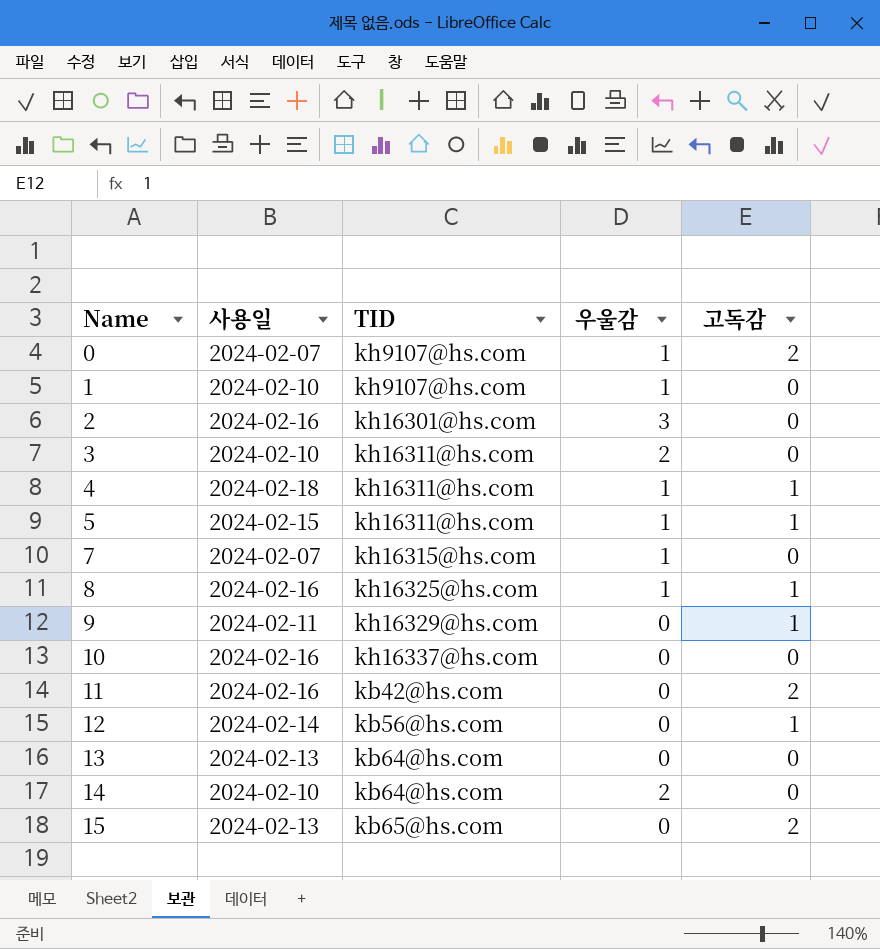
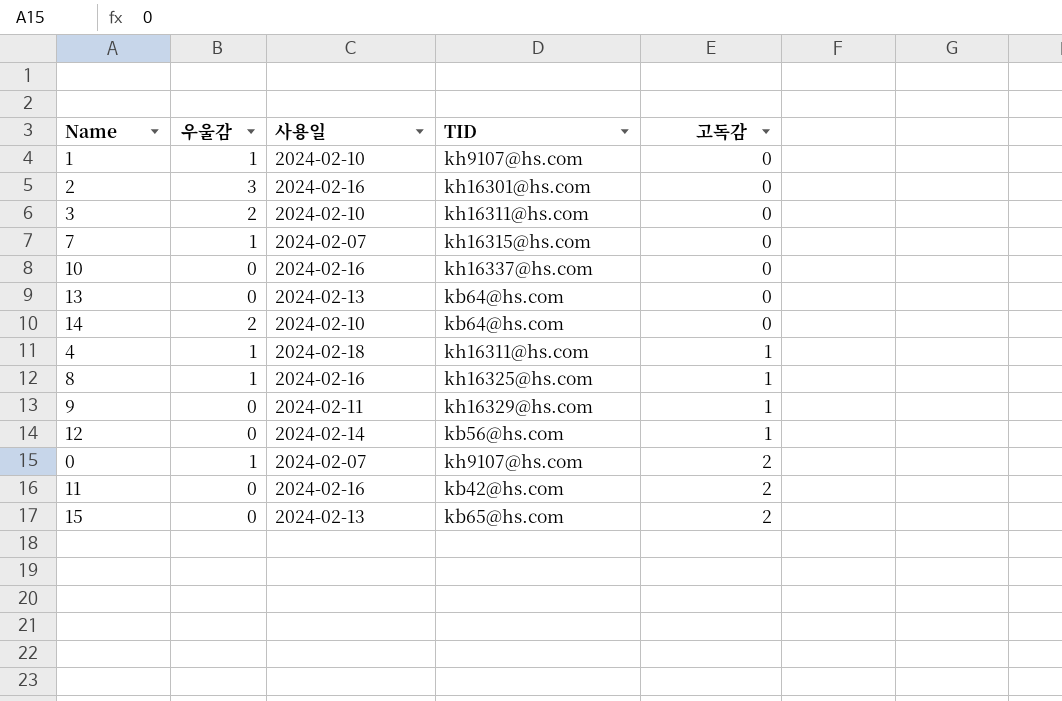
row order: Name ascending -> 고독감 ascending
column 우울감 | position: 4 -> 2
row 5: 2024-02-15 | kh16311@hs.com | 1 | 1 -> none

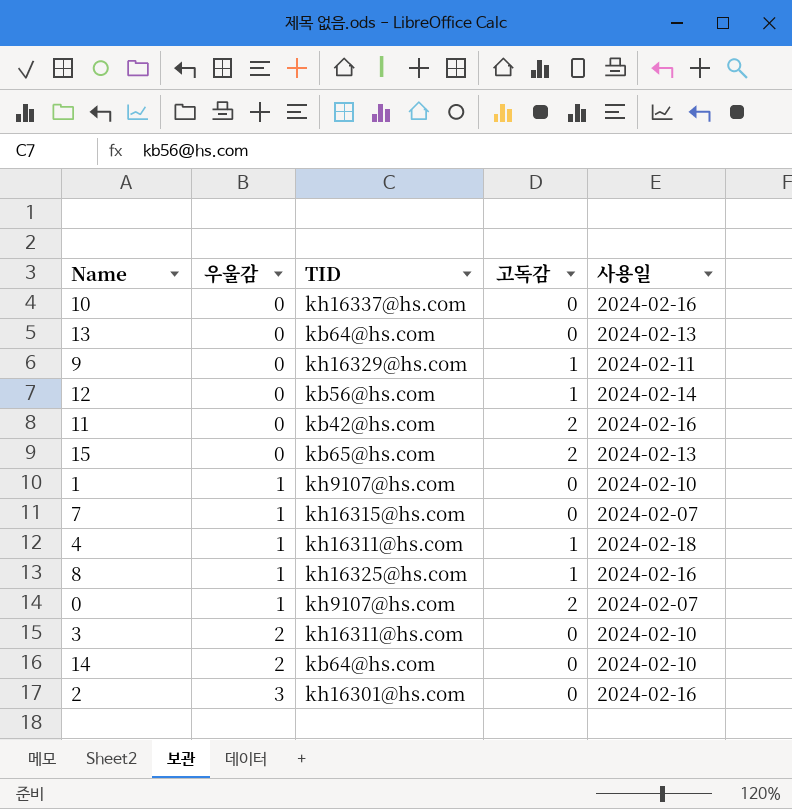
row order: 고독감 ascending -> 우울감 ascending
column 사용일 | position: 3 -> 5

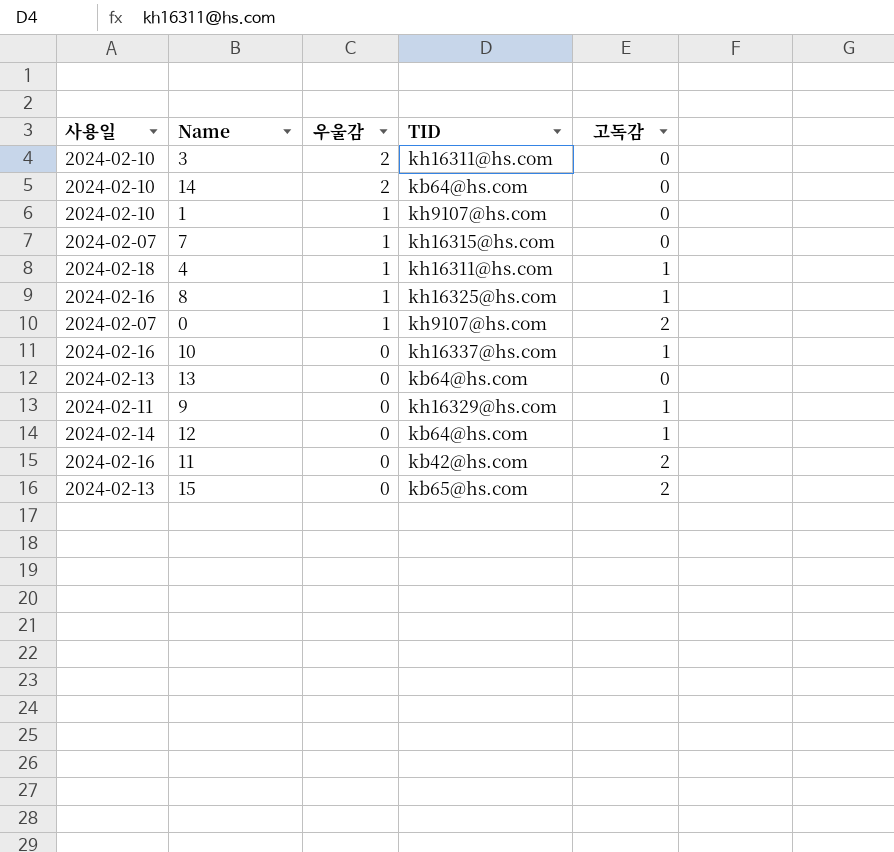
row order: 우울감 ascending -> 우울감 descending
column 사용일 | position: 5 -> 1
row 2: 3 | kh16301@hs.com | 0 | 2024-02-16 -> none
10 | 고독감: 0 -> 1
12 | TID: kb56@hs.com -> kb64@hs.com

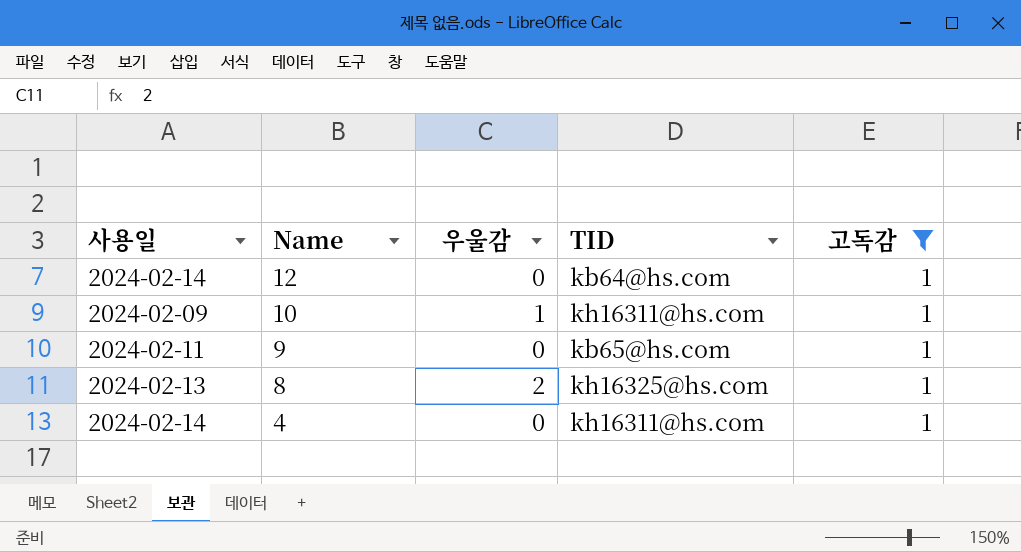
filter: none -> 고독감 = 1
row order: 우울감 descending -> Name descending
10 | 사용일: 2024-02-16 -> 2024-02-09
10 | 우울감: 0 -> 1
10 | TID: kh16337@hs.com -> kh16311@hs.com
9 | TID: kh16329@hs.com -> kb65@hs.com
8 | 사용일: 2024-02-16 -> 2024-02-13
8 | 우울감: 1 -> 2
4 | 사용일: 2024-02-18 -> 2024-02-14
4 | 우울감: 1 -> 0

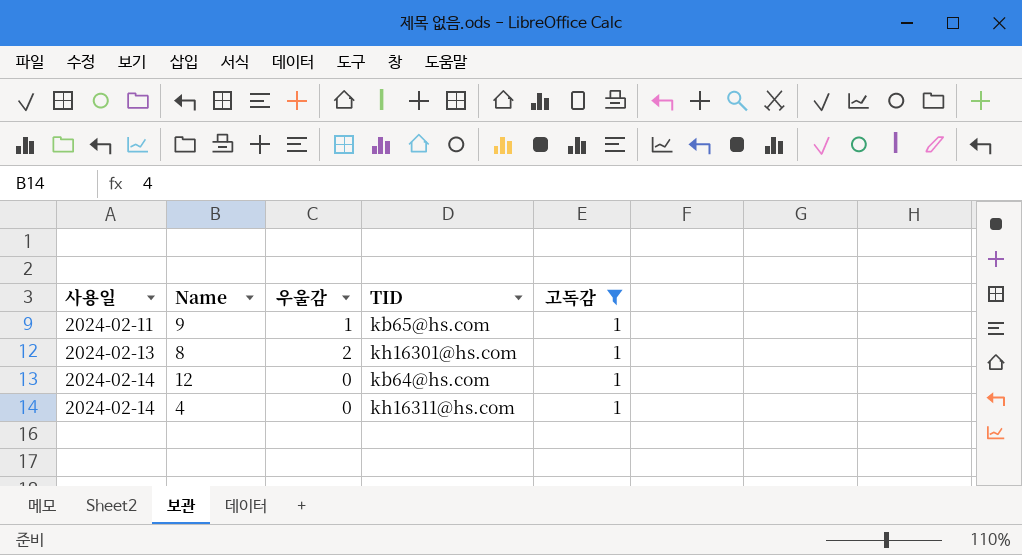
row order: Name descending -> 사용일 ascending
row 10: 2024-02-09 | 1 | kh16311@hs.com | 1 -> none
9 | 우울감: 0 -> 1
8 | TID: kh16325@hs.com -> kh16301@hs.com

